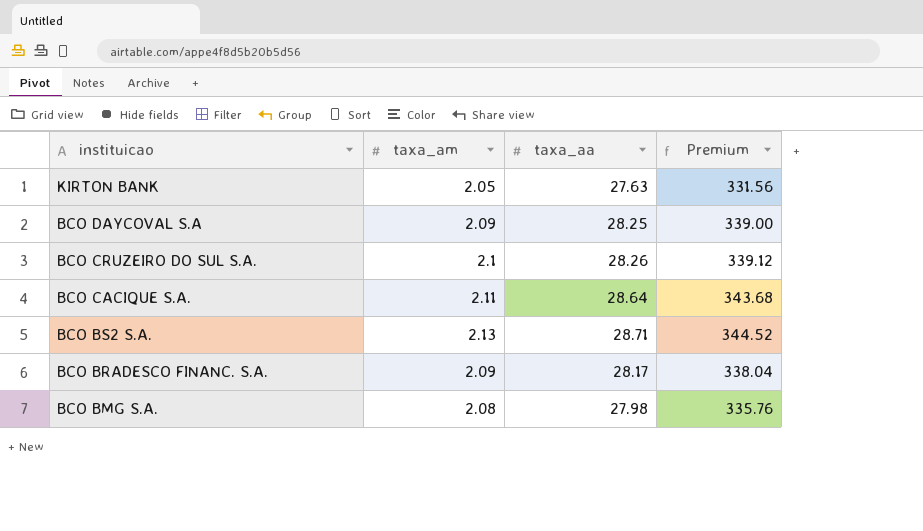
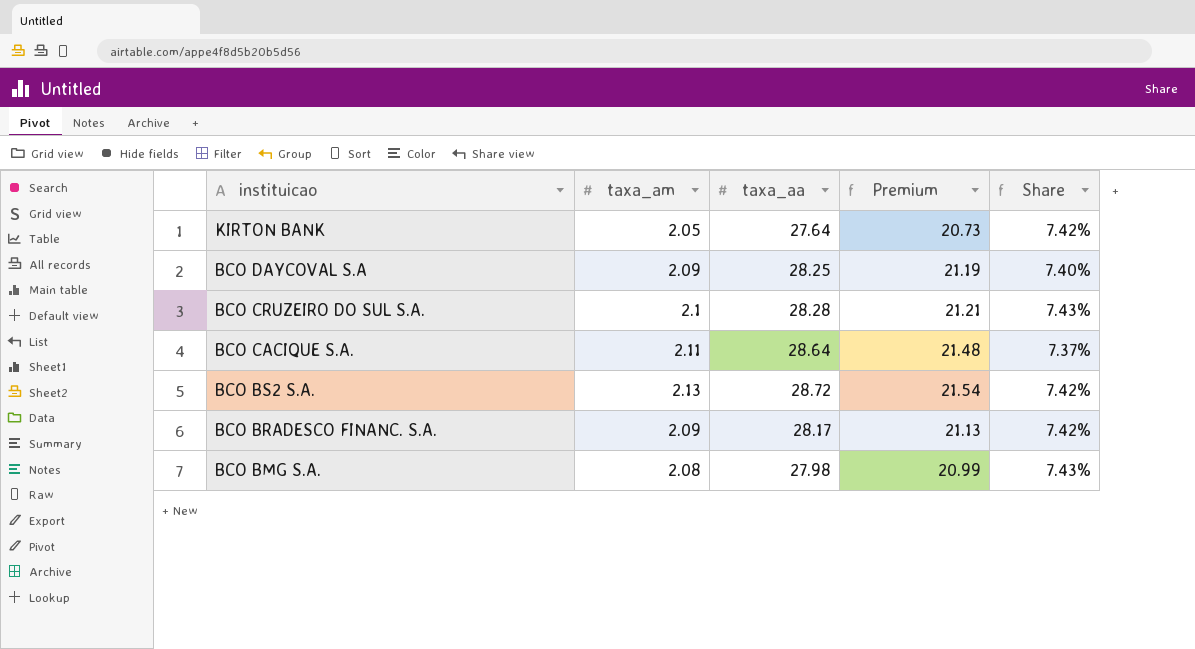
column Premium | formula: [taxa_aa] * 12 -> [taxa_aa] * 0.75
column Share | formula: none -> [taxa_am] / [taxa_aa]
KIRTON BANK | taxa_aa: 27.63 -> 27.64
BCO CRUZEIRO DO SUL S.A. | taxa_aa: 28.26 -> 28.28
BCO BS2 S.A. | taxa_aa: 28.71 -> 28.72

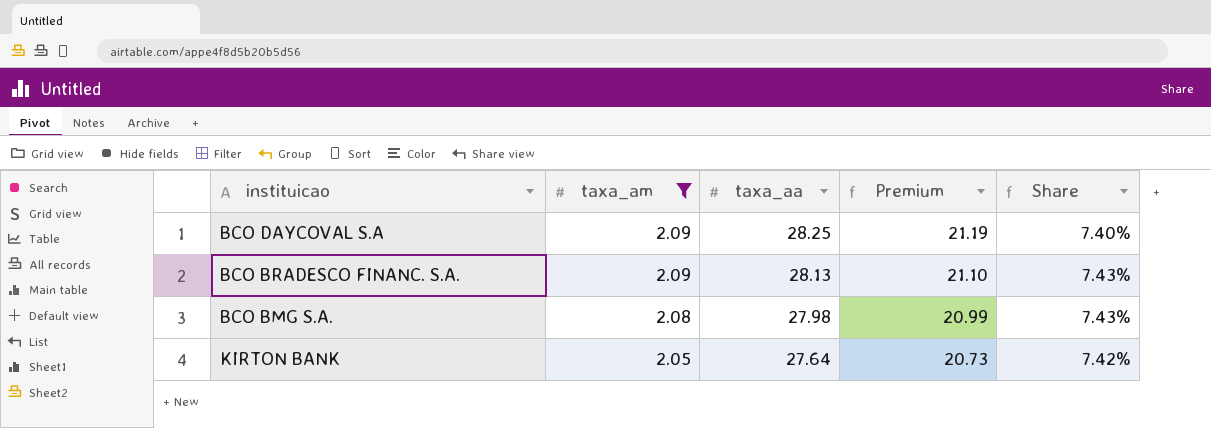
filter: none -> taxa_am <= 2.09
row order: instituicao descending -> taxa_am descending
BCO BRADESCO FINANC. S.A. | taxa_aa: 28.17 -> 28.13
BCO BRADESCO FINANC. S.A. | Premium: 21.13 -> 21.10
BCO BRADESCO FINANC. S.A. | Share: 7.42% -> 7.43%

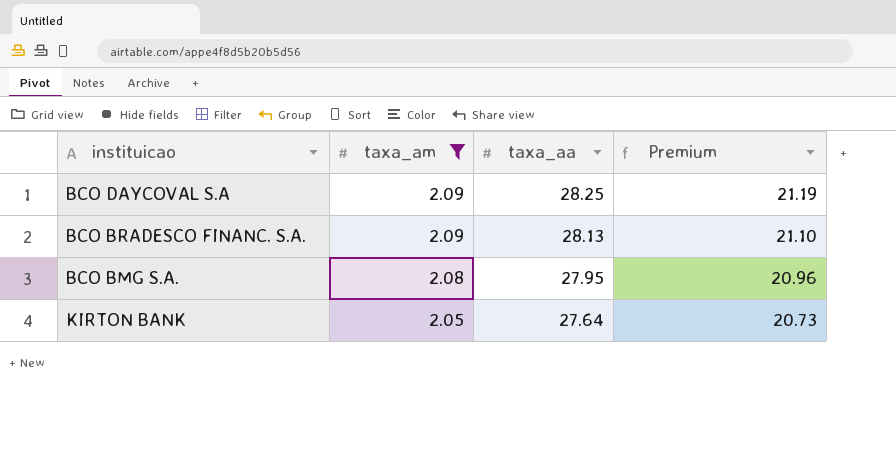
column Share | formula: [taxa_am] / [taxa_aa] -> none
BCO BMG S.A. | taxa_aa: 27.98 -> 27.95
BCO BMG S.A. | Premium: 20.99 -> 20.96

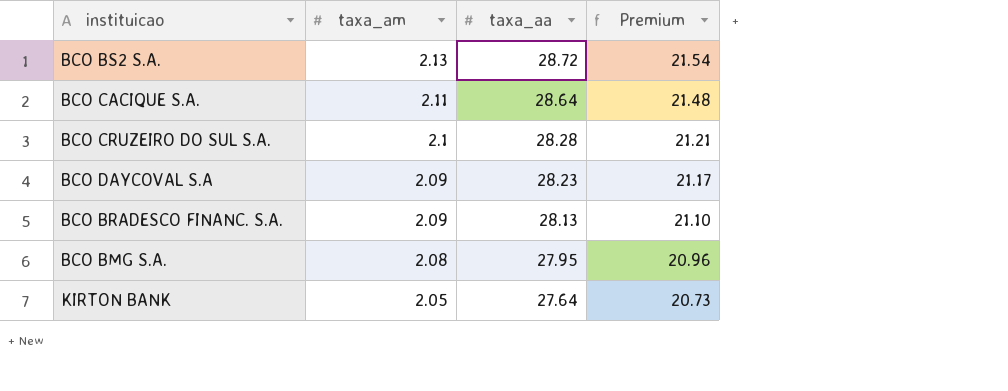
filter: taxa_am <= 2.09 -> none
BCO DAYCOVAL S.A | taxa_aa: 28.25 -> 28.23
BCO DAYCOVAL S.A | Premium: 21.19 -> 21.17

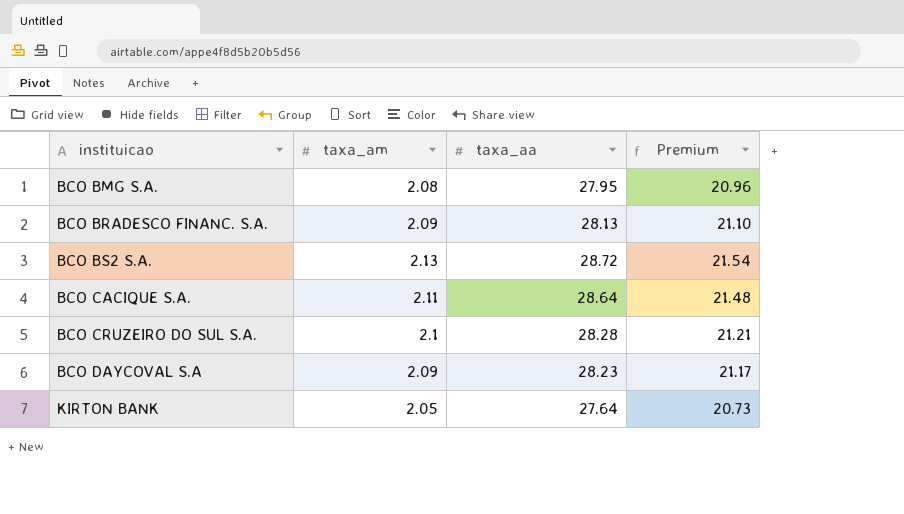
row order: taxa_am descending -> instituicao ascending

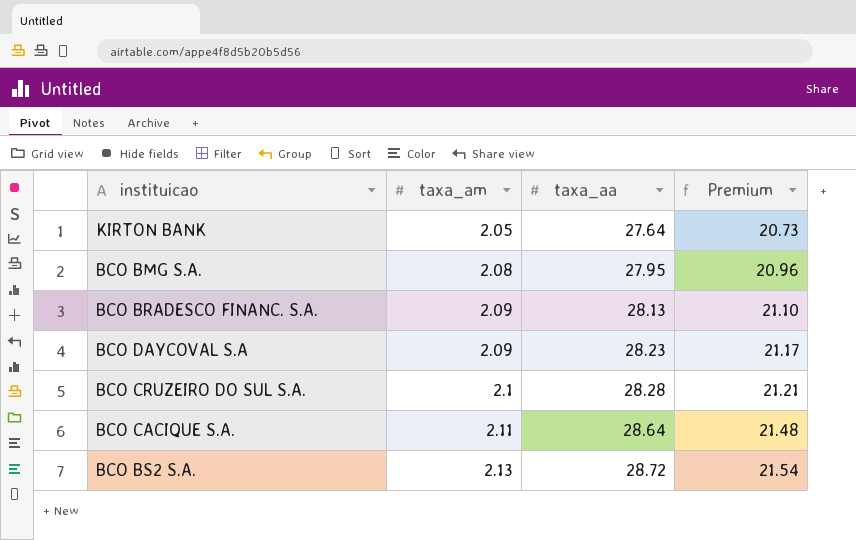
row order: instituicao ascending -> taxa_am ascending

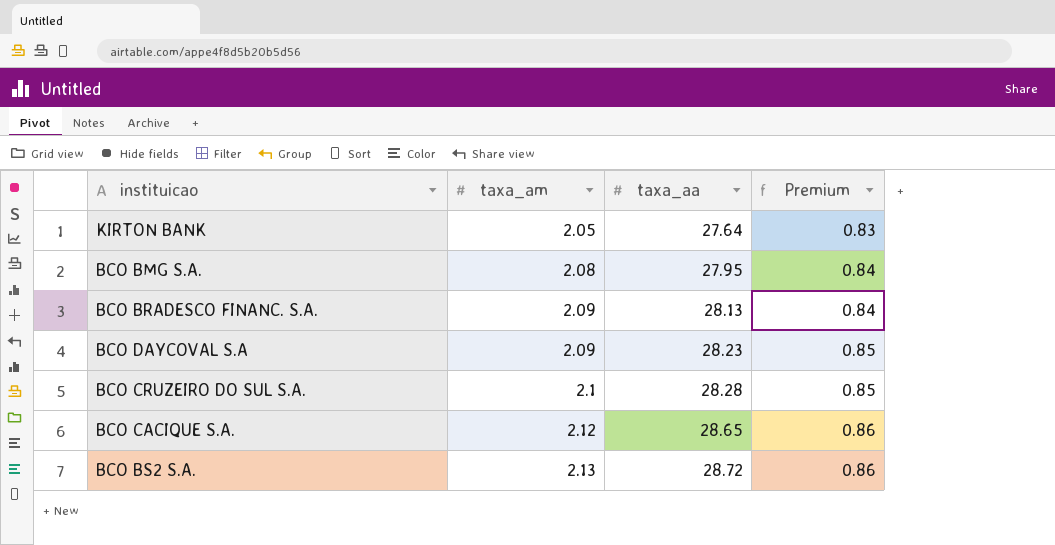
column Premium | formula: [taxa_aa] * 0.75 -> [taxa_aa] * 0.03
BCO CACIQUE S.A. | taxa_am: 2.11 -> 2.12
BCO CACIQUE S.A. | taxa_aa: 28.64 -> 28.65

